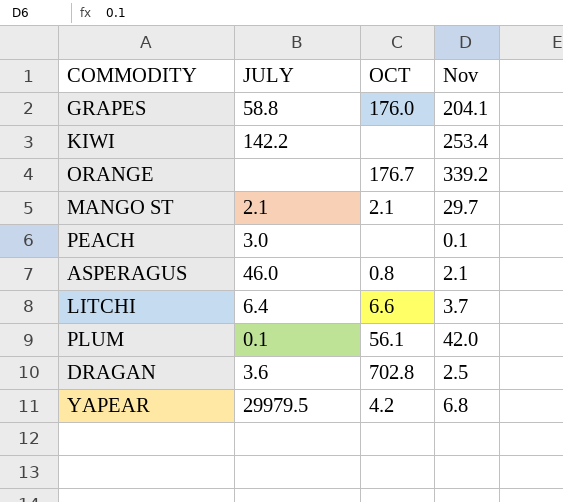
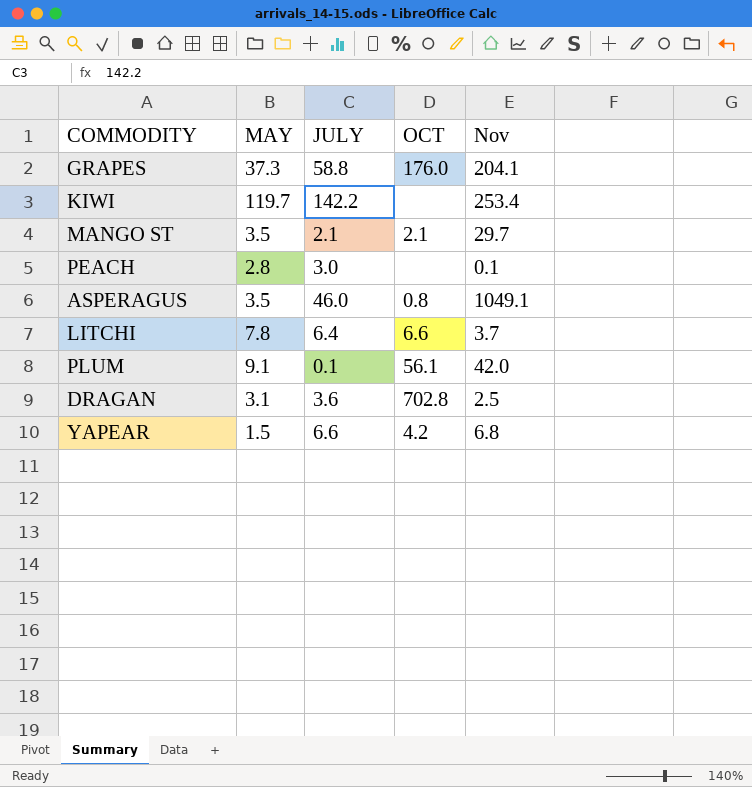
column MAY | position: none -> 2
row ORANGE: none | 176.7 | 339.2 -> none
ASPERAGUS | Nov: 2.1 -> 1049.1
YAPEAR | JULY: 29979.5 -> 6.6

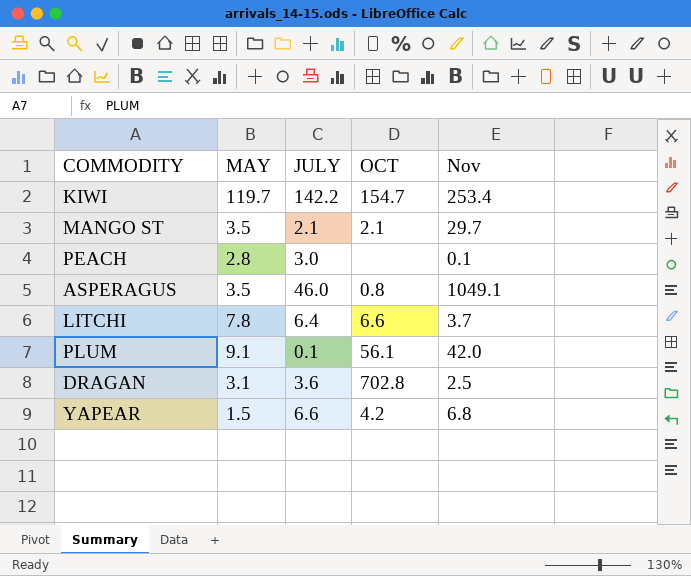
row GRAPES: 37.3 | 58.8 | 176.0 | 204.1 -> none
KIWI | OCT: none -> 154.7

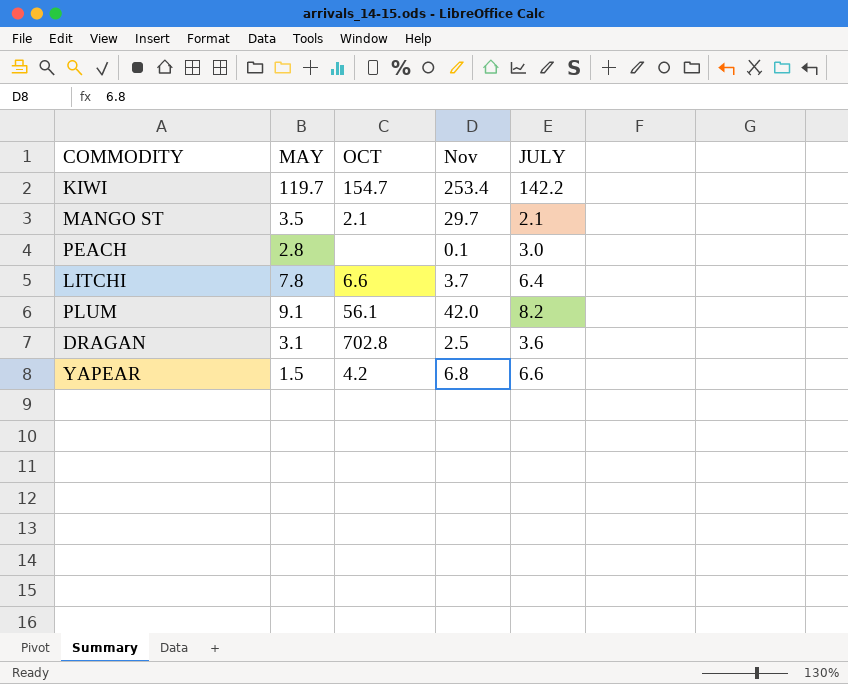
column JULY | position: 3 -> 5
row ASPERAGUS: 3.5 | 46.0 | 0.8 | 1049.1 -> none
PLUM | JULY: 0.1 -> 8.2

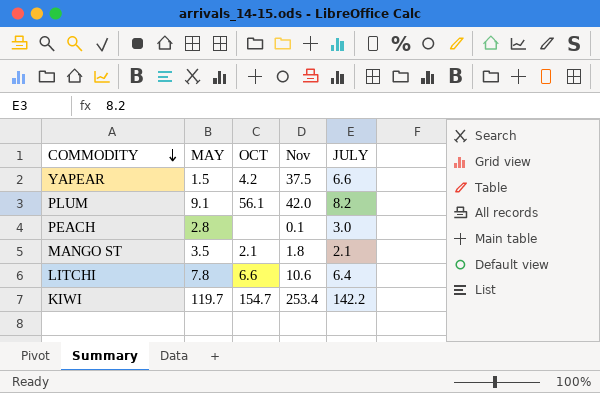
row order: none -> COMMODITY descending
row DRAGAN: 3.1 | 702.8 | 2.5 | 3.6 -> none
YAPEAR | Nov: 6.8 -> 37.5
MANGO ST | Nov: 29.7 -> 1.8
LITCHI | Nov: 3.7 -> 10.6

